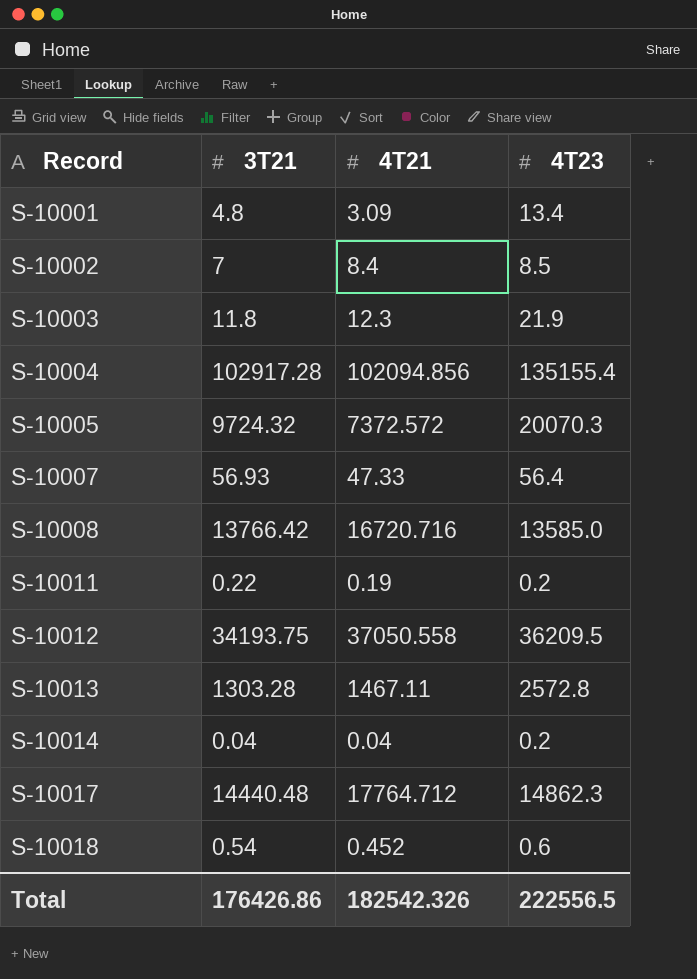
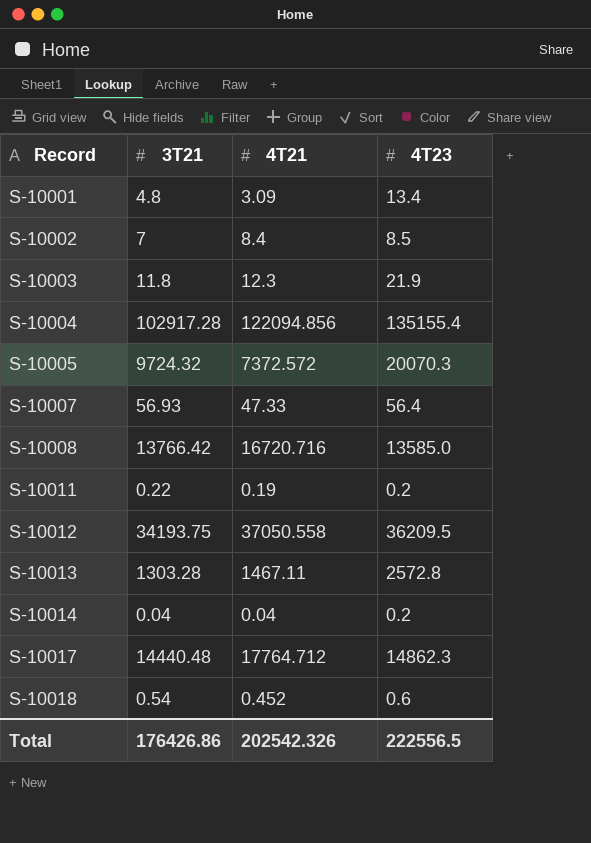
S-10004 | 4T21: 102094.856 -> 122094.856
Total | 4T21: 182542.326 -> 202542.326

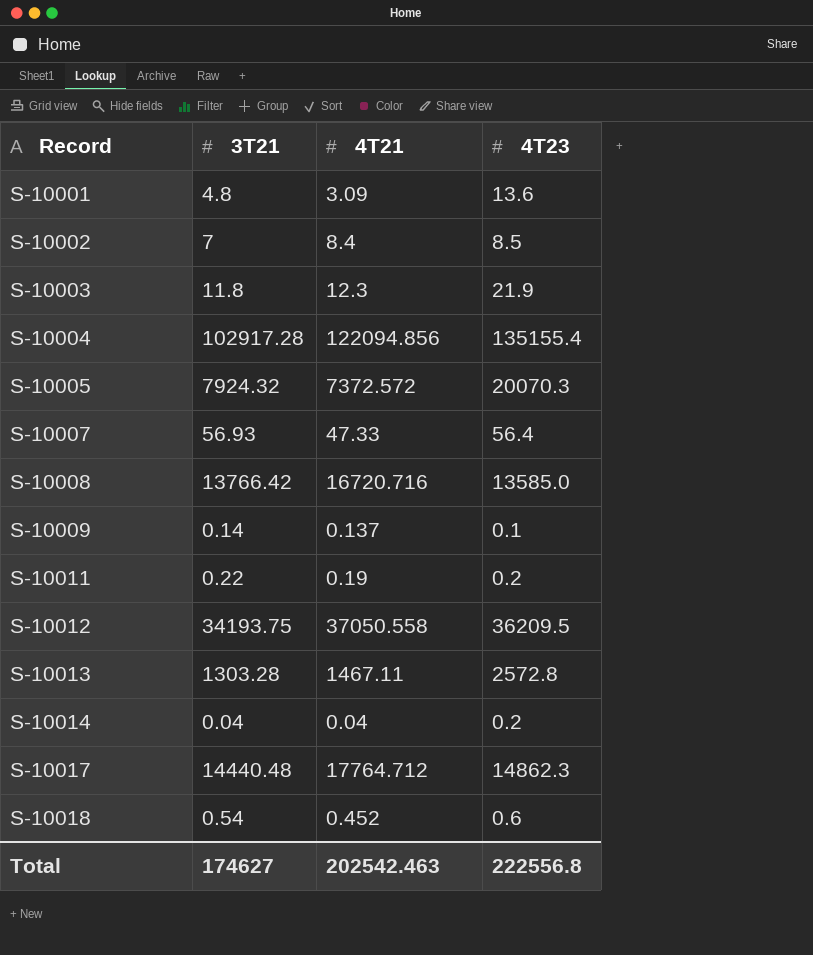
S-10001 | 4T23: 13.4 -> 13.6
S-10005 | 3T21: 9724.32 -> 7924.32
row S-10009: none -> 0.14 | 0.137 | 0.1
Total | 3T21: 176426.86 -> 174627
Total | 4T21: 202542.326 -> 202542.463
Total | 4T23: 222556.5 -> 222556.8

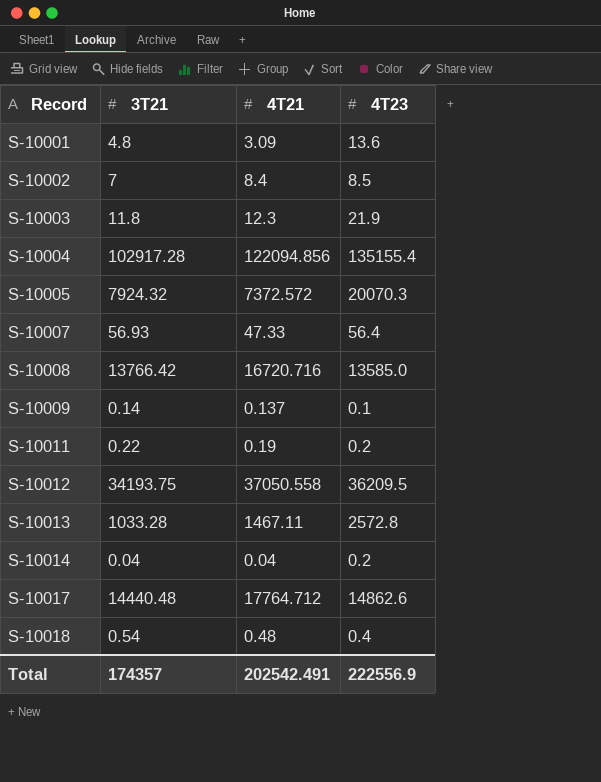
S-10013 | 3T21: 1303.28 -> 1033.28
S-10017 | 4T23: 14862.3 -> 14862.6
S-10018 | 4T21: 0.452 -> 0.48
S-10018 | 4T23: 0.6 -> 0.4
Total | 3T21: 174627 -> 174357
Total | 4T21: 202542.463 -> 202542.491
Total | 4T23: 222556.8 -> 222556.9

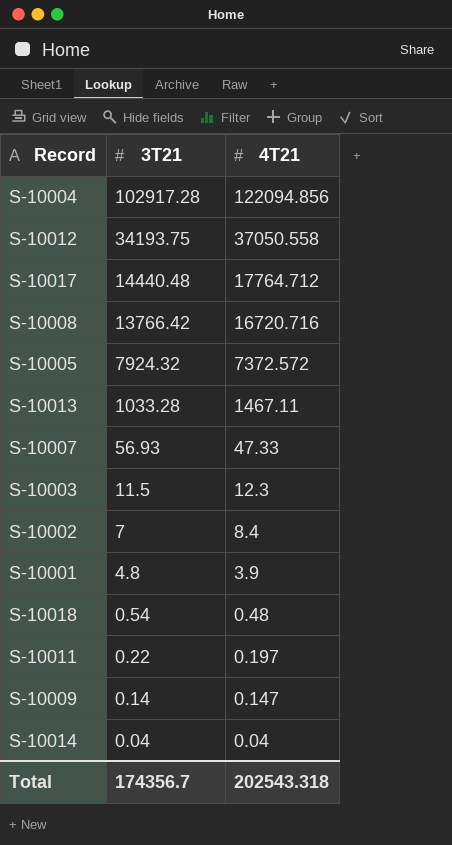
row order: Record ascending -> 3T21 descending
column 4T23 | position: 4 -> none
S-10003 | 3T21: 11.8 -> 11.5
S-10001 | 4T21: 3.09 -> 3.9
S-10011 | 4T21: 0.19 -> 0.197
S-10009 | 4T21: 0.137 -> 0.147
Total | 3T21: 174357 -> 174356.7
Total | 4T21: 202542.491 -> 202543.318

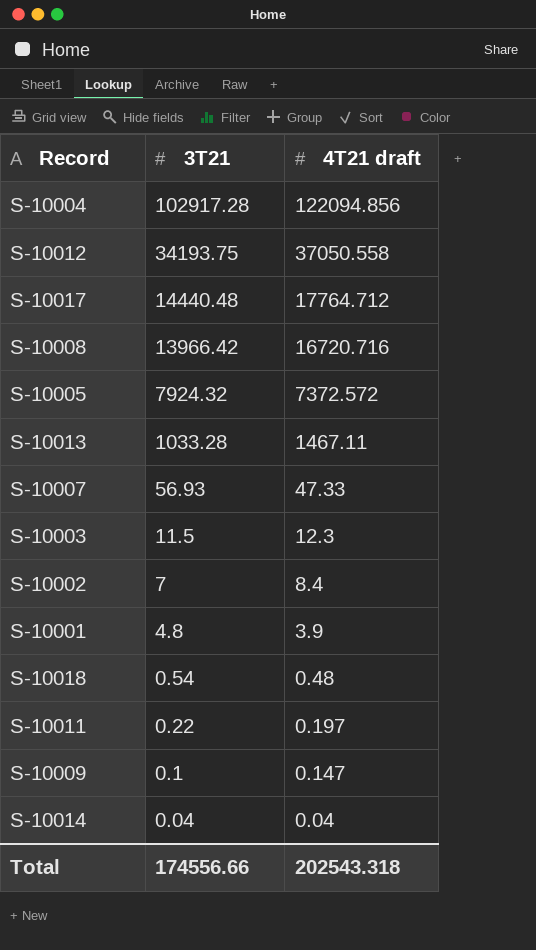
column name: 4T21 -> 4T21 draft
S-10008 | 3T21: 13766.42 -> 13966.42
S-10009 | 3T21: 0.14 -> 0.1
Total | 3T21: 174356.7 -> 174556.66

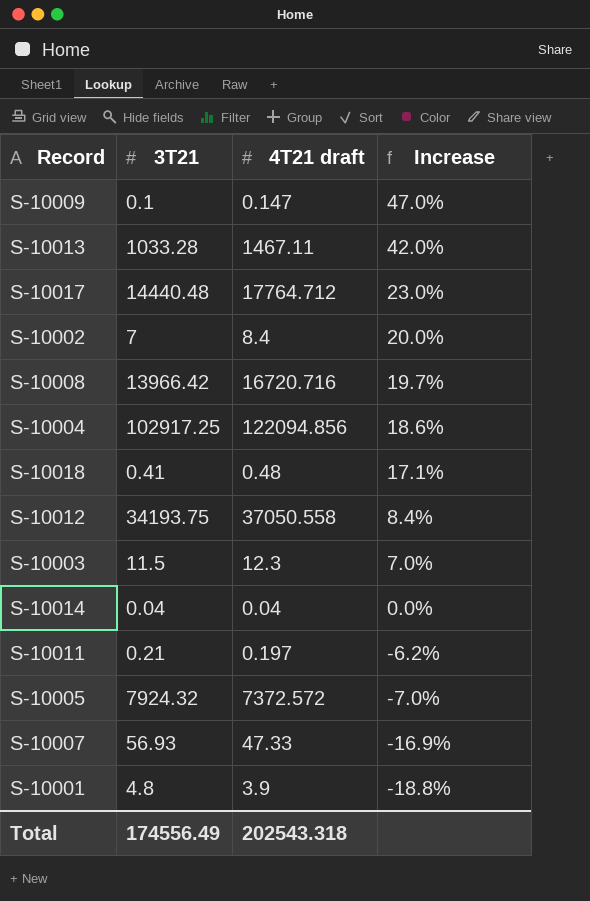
row order: 3T21 descending -> Increase descending
column Increase | formula: none -> ([4T21 draft] - [3T21]) / [3T21]
S-10004 | 3T21: 102917.28 -> 102917.25
S-10018 | 3T21: 0.54 -> 0.41
S-10011 | 3T21: 0.22 -> 0.21
Total | 3T21: 174556.66 -> 174556.49

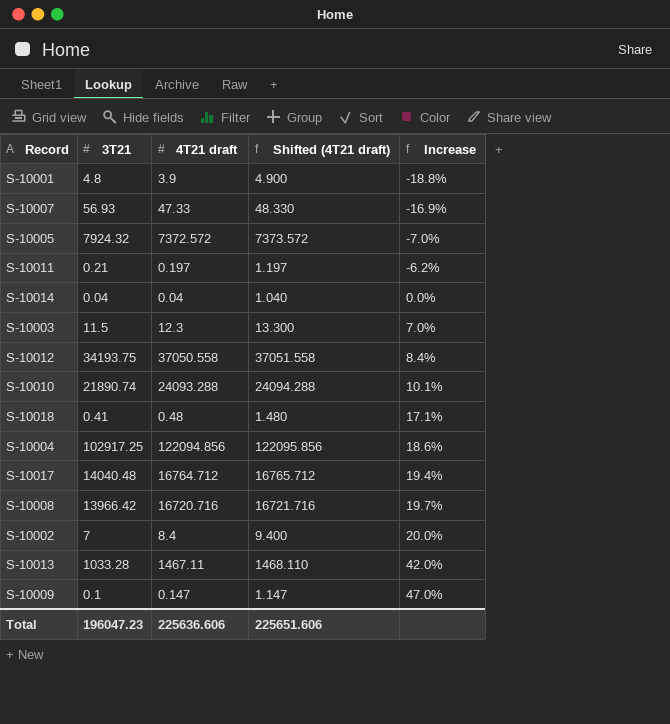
row order: Increase descending -> Increase ascending
column Shifted (4T21 draft) | formula: none -> [4T21 draft] + 1
row S-10010: none -> 21890.74 | 24093.288 | 24094.288 | 10.1%
S-10017 | 3T21: 14440.48 -> 14040.48
S-10017 | 4T21 draft: 17764.712 -> 16764.712
S-10017 | Increase: 23.0% -> 19.4%
Total | 3T21: 174556.49 -> 196047.23
Total | 4T21 draft: 202543.318 -> 225636.606

